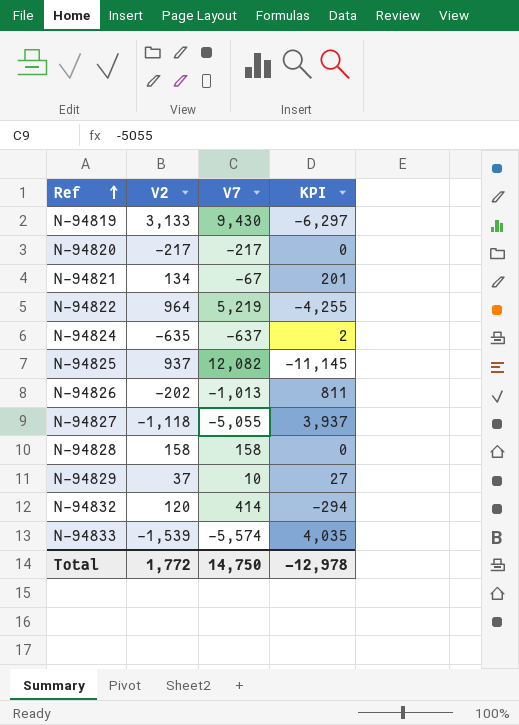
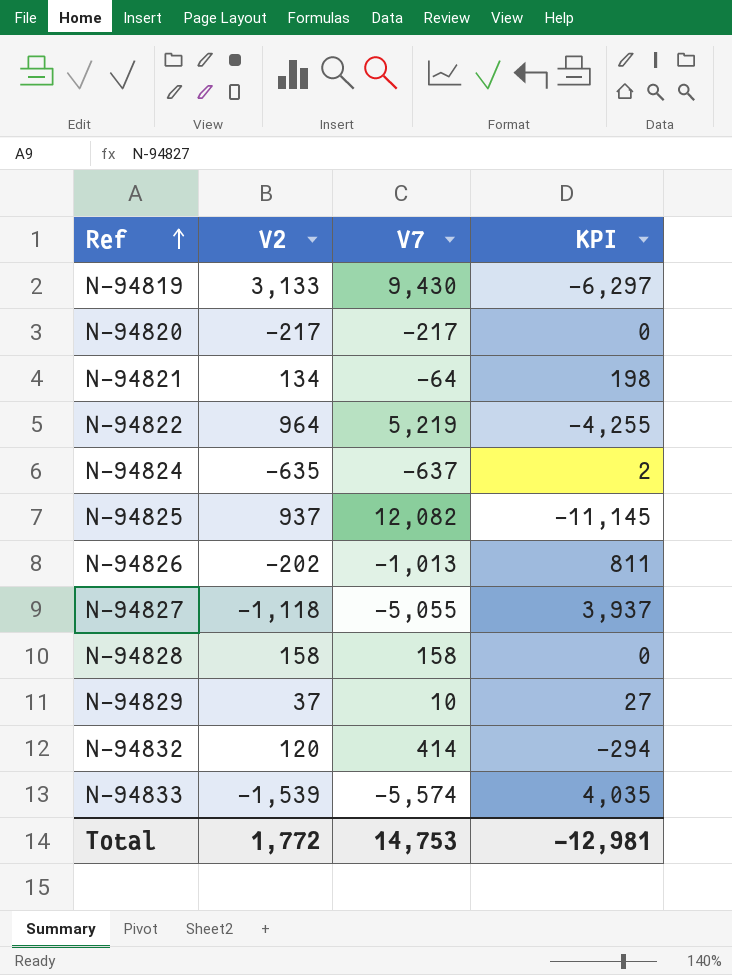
N-94821 | V7: -67 -> -64
N-94821 | KPI: 201 -> 198
Total | V7: 14,750 -> 14,753
Total | KPI: -12,978 -> -12,981

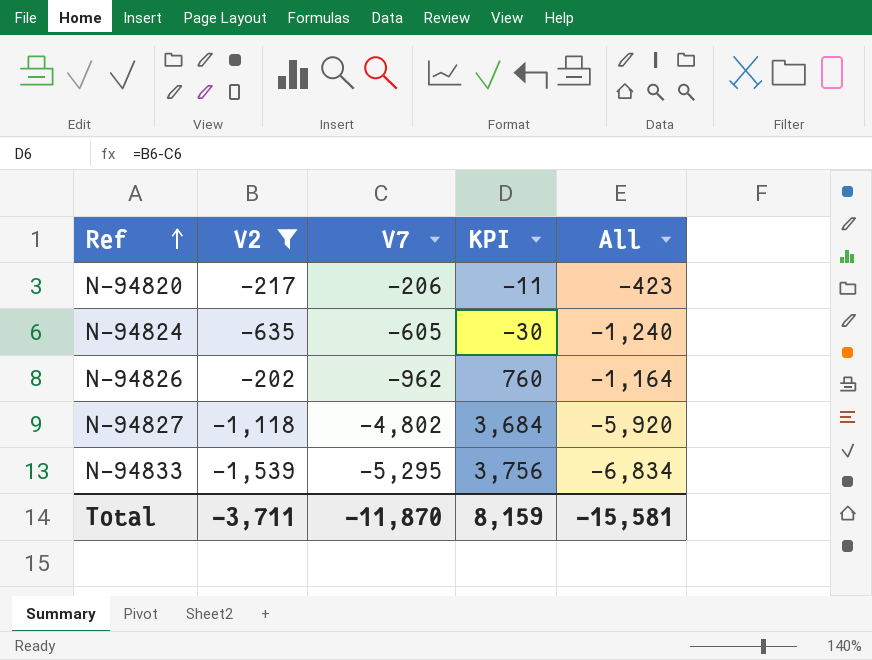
filter: none -> V2 <= -202
column All | formula: none -> [V2] + [V7]
N-94820 | V7: -217 -> -206
N-94820 | KPI: 0 -> -11
N-94824 | V7: -637 -> -605
N-94824 | KPI: 2 -> -30
N-94826 | V7: -1,013 -> -962
N-94826 | KPI: 811 -> 760
N-94827 | V7: -5,055 -> -4,802
N-94827 | KPI: 3,937 -> 3,684
N-94833 | V7: -5,574 -> -5,295
N-94833 | KPI: 4,035 -> 3,756
Total | V2: 1,772 -> -3,711
Total | V7: 14,753 -> -11,870
Total | KPI: -12,981 -> 8,159

